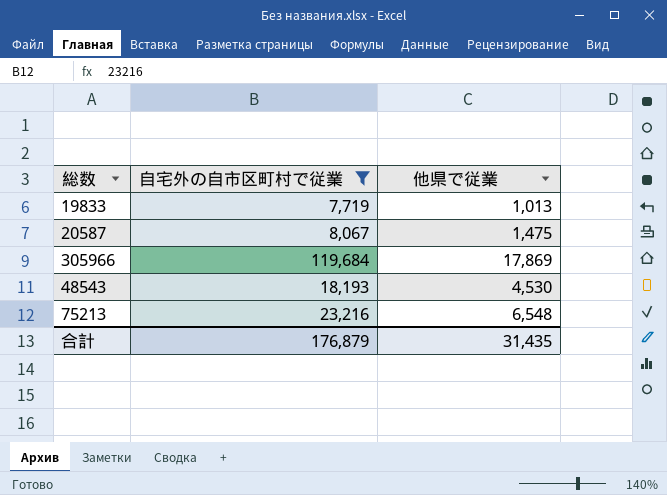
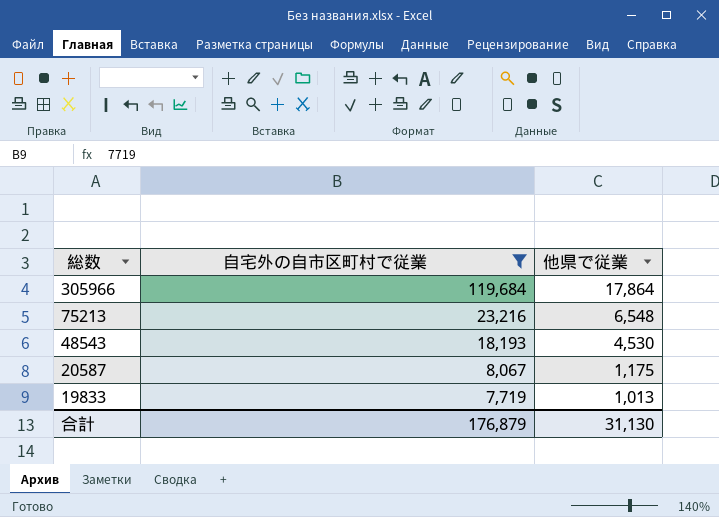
row order: none -> 総数 descending
305966 | 他県で従業: 17,869 -> 17,864
20587 | 他県で従業: 1,475 -> 1,175
合計 | 他県で従業: 31,435 -> 31,130

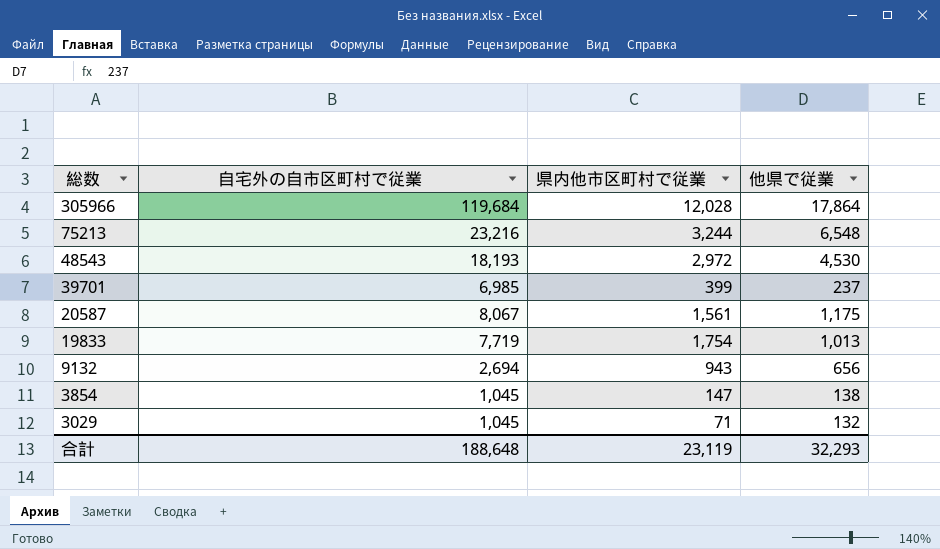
filter: 自宅外の自市区町村で従業 >= 7,719 -> none
column 県内他市区町村で従業 | position: none -> 3
合計 | 自宅外の自市区町村で従業: 176,879 -> 188,648
合計 | 他県で従業: 31,130 -> 32,293

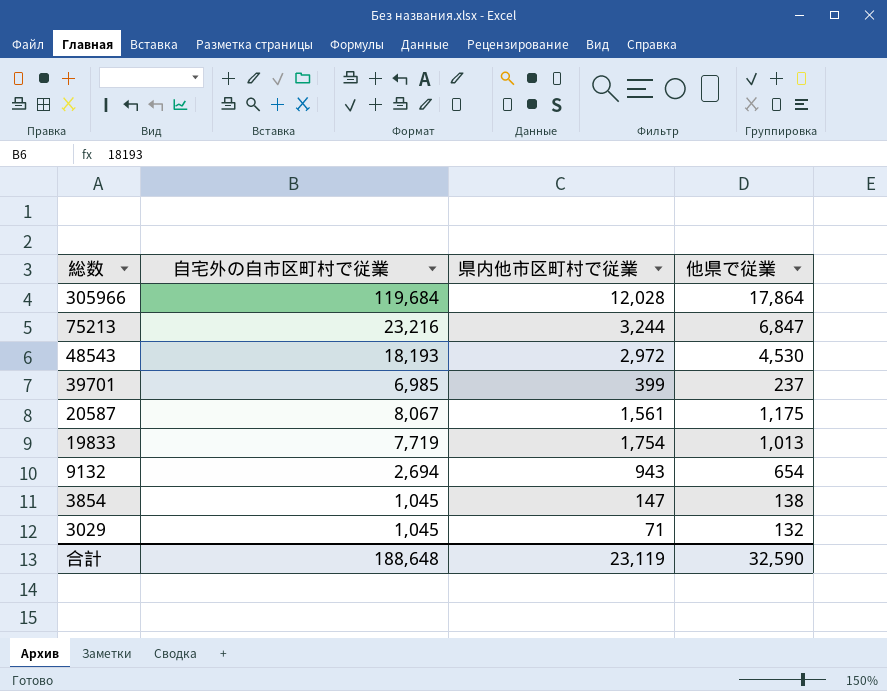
75213 | 他県で従業: 6,548 -> 6,847
9132 | 他県で従業: 656 -> 654
合計 | 他県で従業: 32,293 -> 32,590

